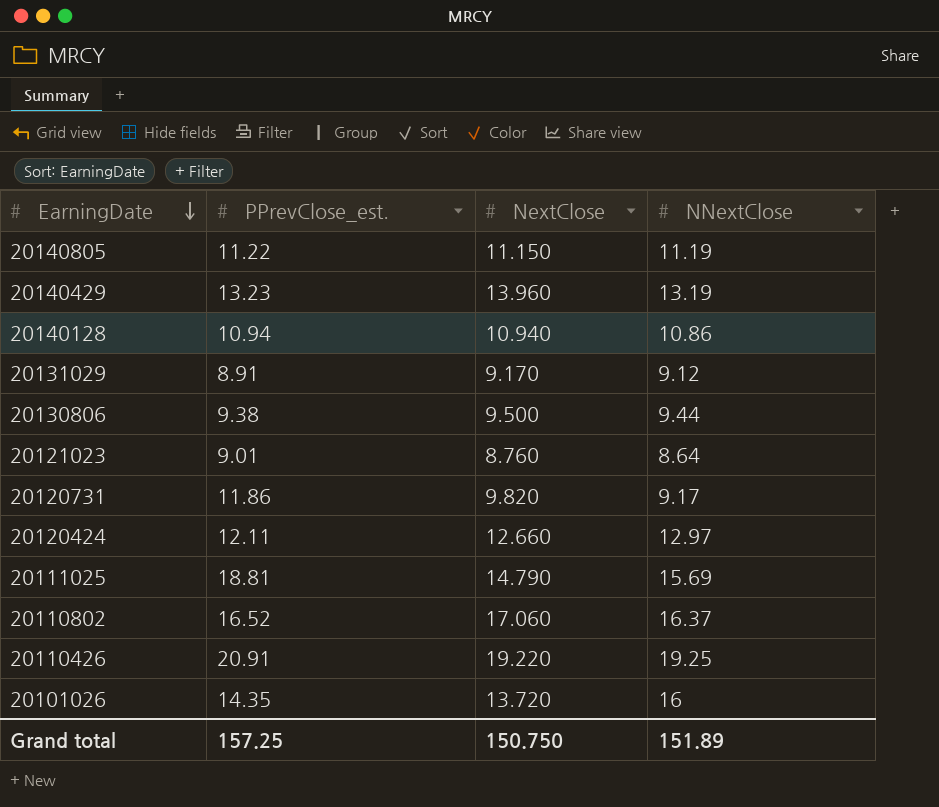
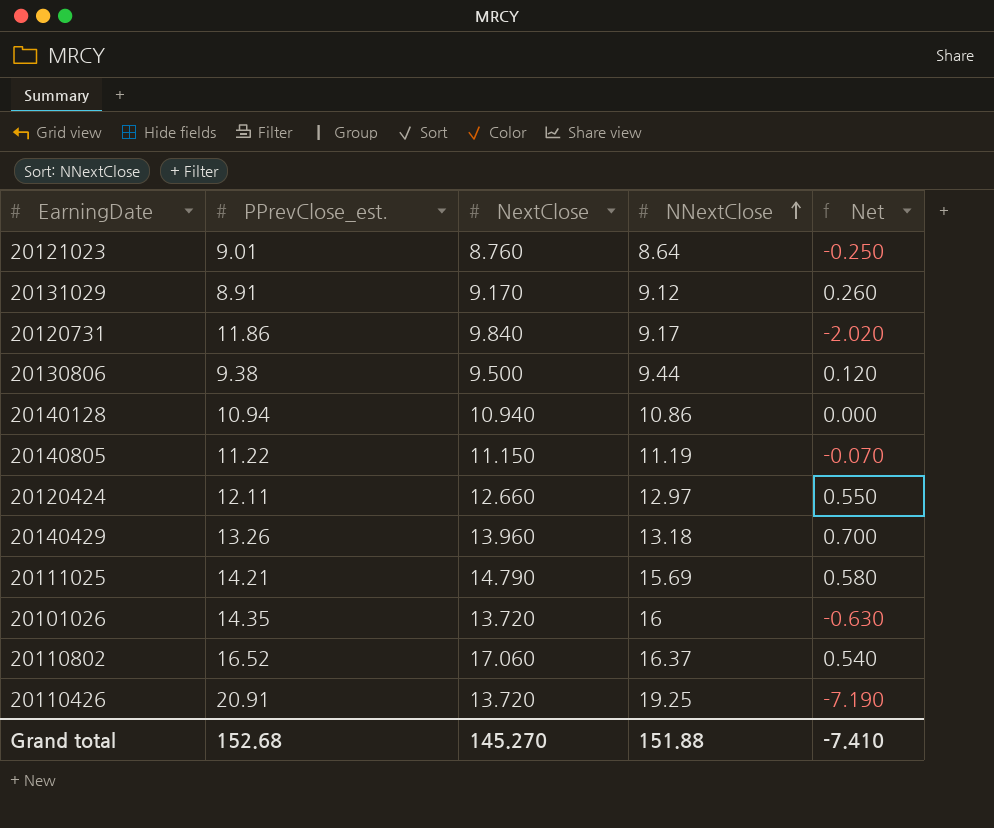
row order: EarningDate descending -> NNextClose ascending
column Net | formula: none -> [NextClose] - [PPrevClose_est.]
20120731 | NextClose: 9.820 -> 9.840
20140429 | PPrevClose_est.: 13.23 -> 13.26
20140429 | NNextClose: 13.19 -> 13.18
20111025 | PPrevClose_est.: 18.81 -> 14.21
20110426 | NextClose: 19.220 -> 13.720
Grand total | PPrevClose_est.: 157.25 -> 152.68
Grand total | NextClose: 150.750 -> 145.270
Grand total | NNextClose: 151.89 -> 151.88

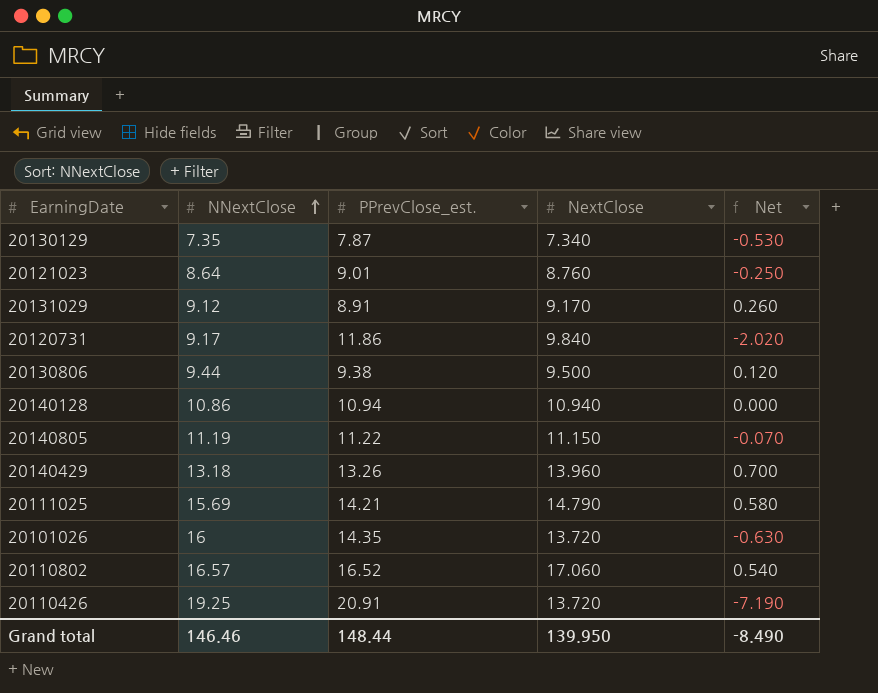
column NNextClose | position: 4 -> 2
row 20120424: 12.11 | 12.660 | 12.97 | 0.550 -> none
row 20130129: none -> 7.35 | 7.87 | 7.340 | -0.530
20110802 | NNextClose: 16.37 -> 16.57
Grand total | NNextClose: 151.88 -> 146.46
Grand total | PPrevClose_est.: 152.68 -> 148.44
Grand total | NextClose: 145.270 -> 139.950
Grand total | Net: -7.410 -> -8.490

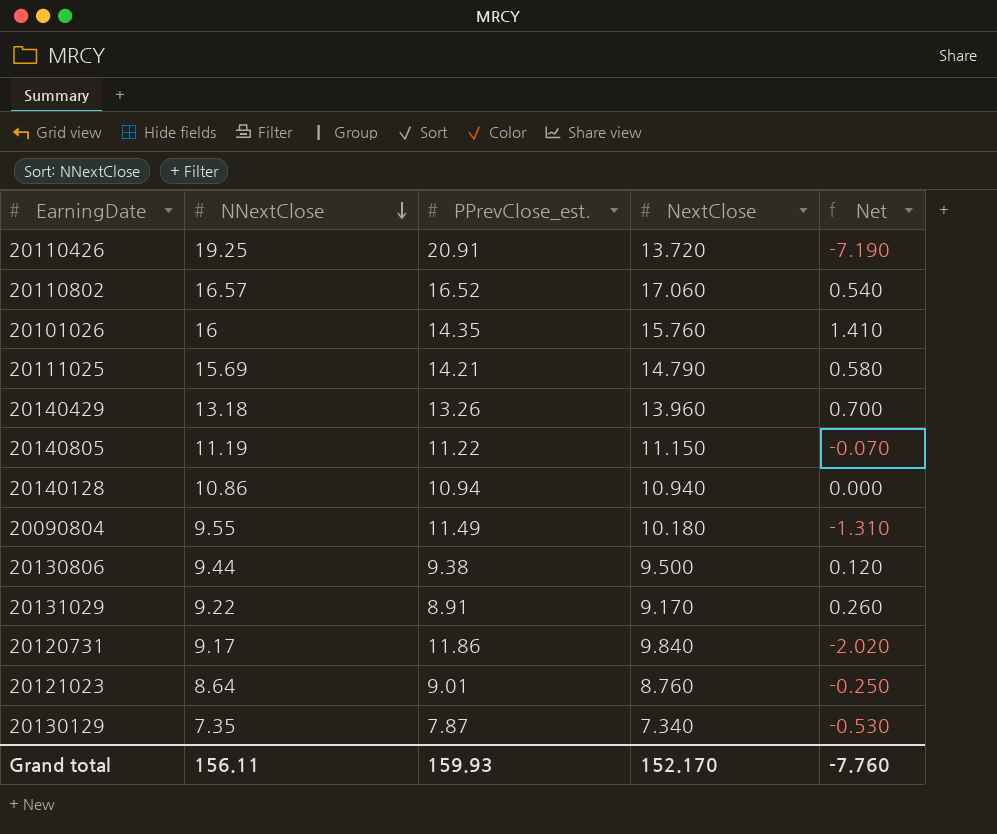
row order: NNextClose ascending -> NNextClose descending
20101026 | NextClose: 13.720 -> 15.760
20101026 | Net: -0.630 -> 1.410
row 20090804: none -> 9.55 | 11.49 | 10.180 | -1.310
20131029 | NNextClose: 9.12 -> 9.22
Grand total | NNextClose: 146.46 -> 156.11
Grand total | PPrevClose_est.: 148.44 -> 159.93
Grand total | NextClose: 139.950 -> 152.170
Grand total | Net: -8.490 -> -7.760

